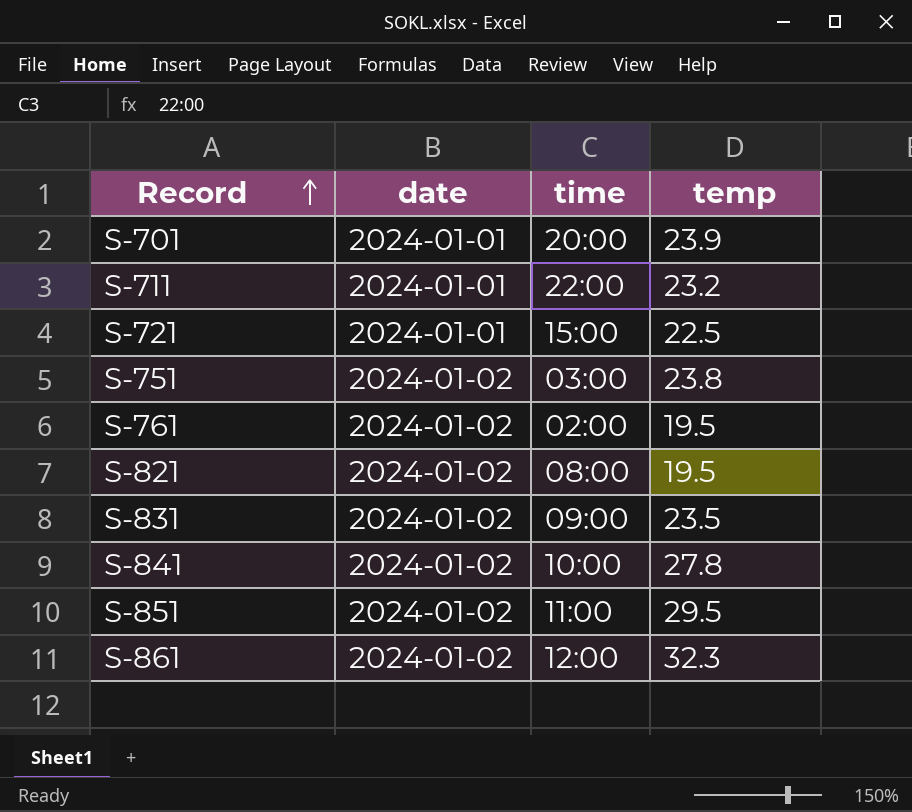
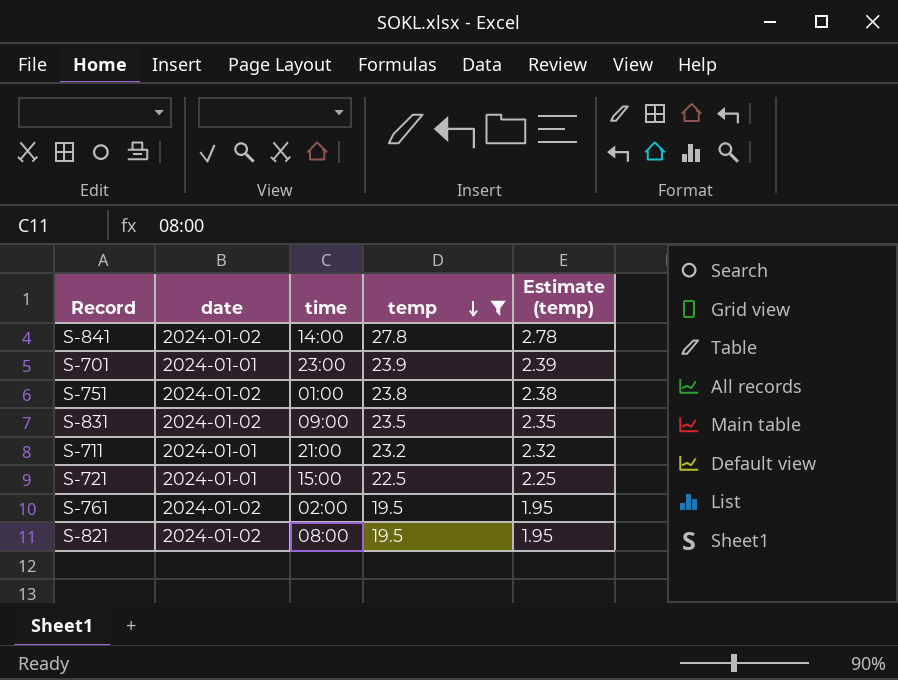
filter: none -> temp <= 27.8
row order: Record ascending -> temp descending
column Estimate (temp) | formula: none -> [temp] * 0.1
S-841 | time: 10:00 -> 14:00
S-701 | time: 20:00 -> 23:00
S-751 | time: 03:00 -> 01:00
S-711 | time: 22:00 -> 21:00

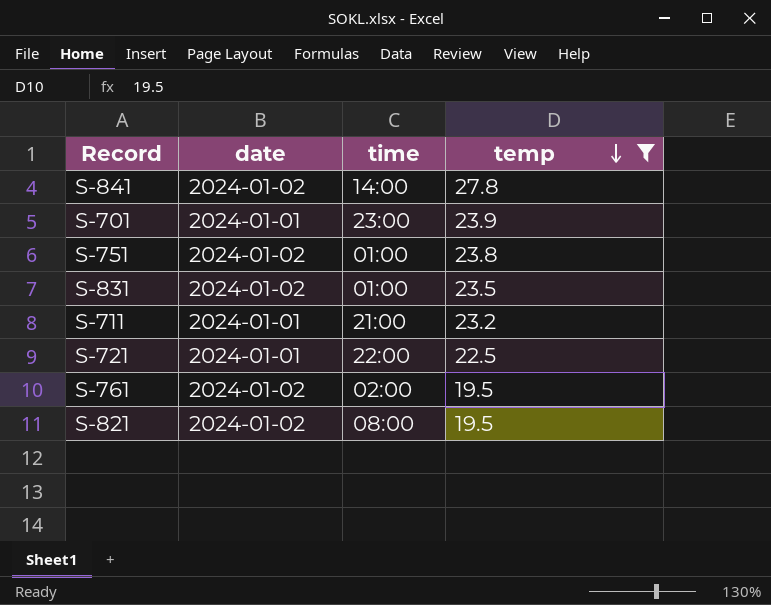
column Estimate (temp) | formula: [temp] * 0.1 -> none
S-831 | time: 09:00 -> 01:00
S-721 | time: 15:00 -> 22:00

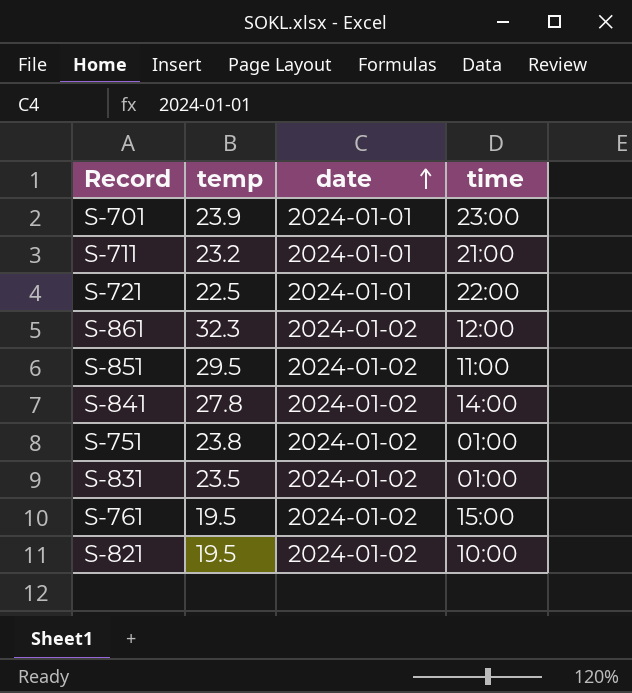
filter: temp <= 27.8 -> none
row order: temp descending -> date ascending
column temp | position: 4 -> 2
S-761 | time: 02:00 -> 15:00
S-821 | time: 08:00 -> 10:00

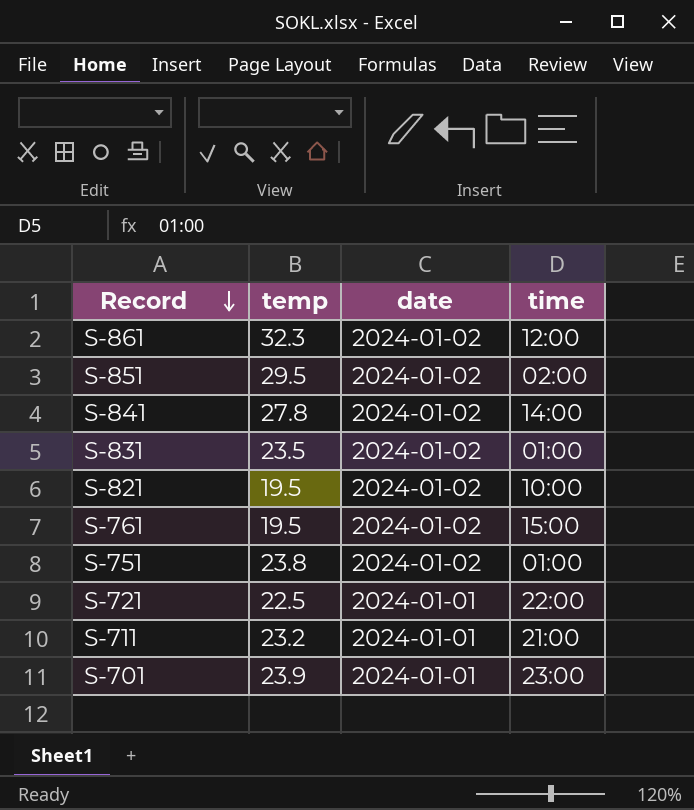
row order: date ascending -> Record descending
S-851 | time: 11:00 -> 02:00

